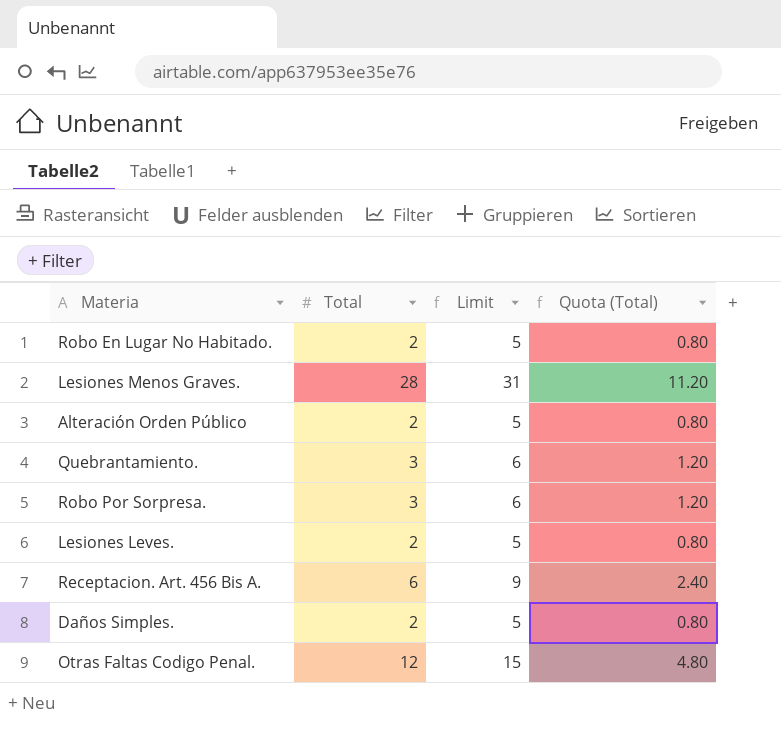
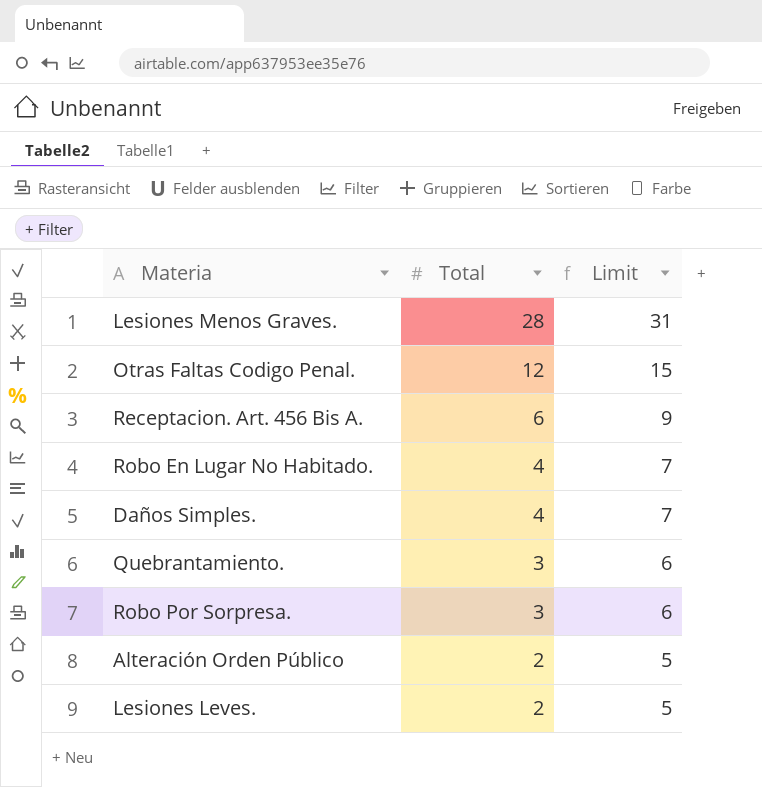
row order: none -> Total descending
column Quota (Total) | formula: [Total] * 0.4 -> none
Robo En Lugar No Habitado. | Total: 2 -> 4
Robo En Lugar No Habitado. | Limit: 5 -> 7
Daños Simples. | Total: 2 -> 4
Daños Simples. | Limit: 5 -> 7

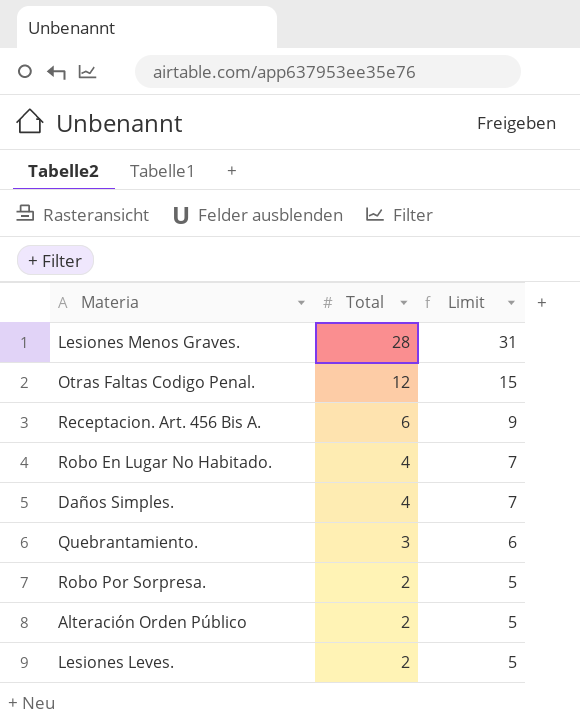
Robo Por Sorpresa. | Total: 3 -> 2
Robo Por Sorpresa. | Limit: 6 -> 5

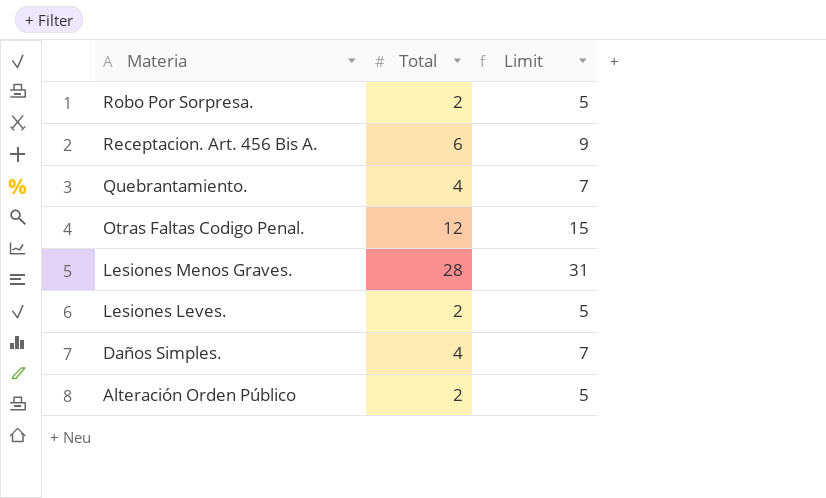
row order: Total descending -> Materia descending
row Robo En Lugar No Habitado.: 4 | 7 -> none
Quebrantamiento. | Total: 3 -> 4
Quebrantamiento. | Limit: 6 -> 7

